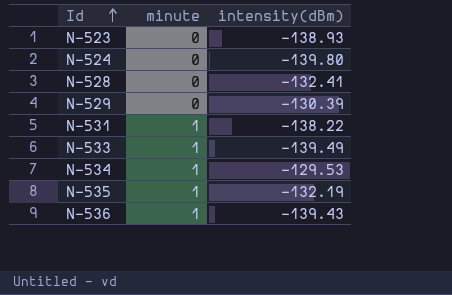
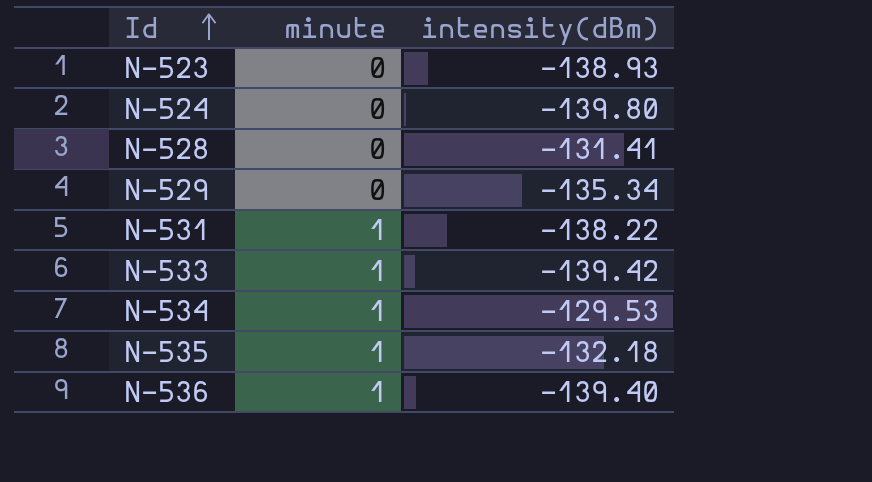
N-528 | intensity(dBm): -132.41 -> -131.41
N-529 | intensity(dBm): -130.39 -> -135.34
N-533 | intensity(dBm): -139.49 -> -139.42
N-535 | intensity(dBm): -132.19 -> -132.18
N-536 | intensity(dBm): -139.43 -> -139.40

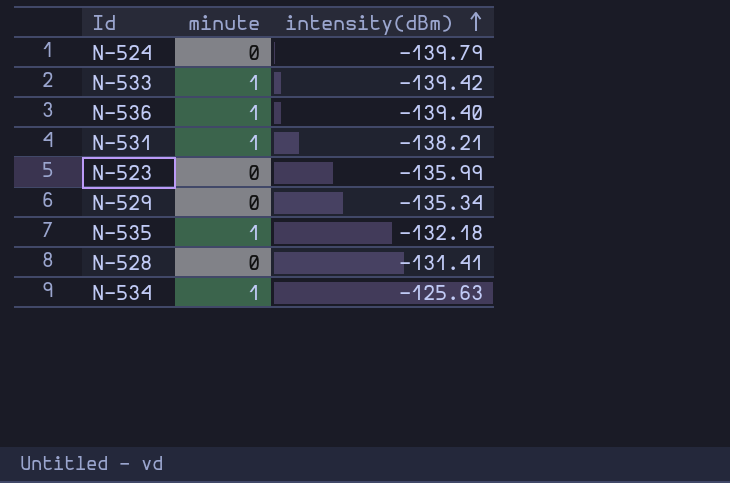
row order: Id ascending -> intensity(dBm) ascending
N-524 | intensity(dBm): -139.80 -> -139.79
N-531 | intensity(dBm): -138.22 -> -138.21
N-523 | intensity(dBm): -138.93 -> -135.99
N-534 | intensity(dBm): -129.53 -> -125.63

